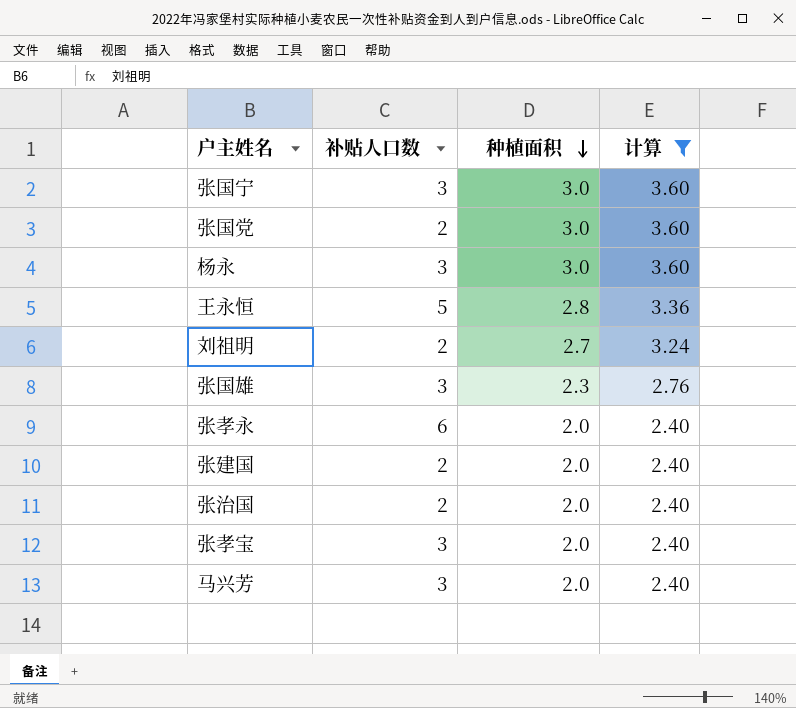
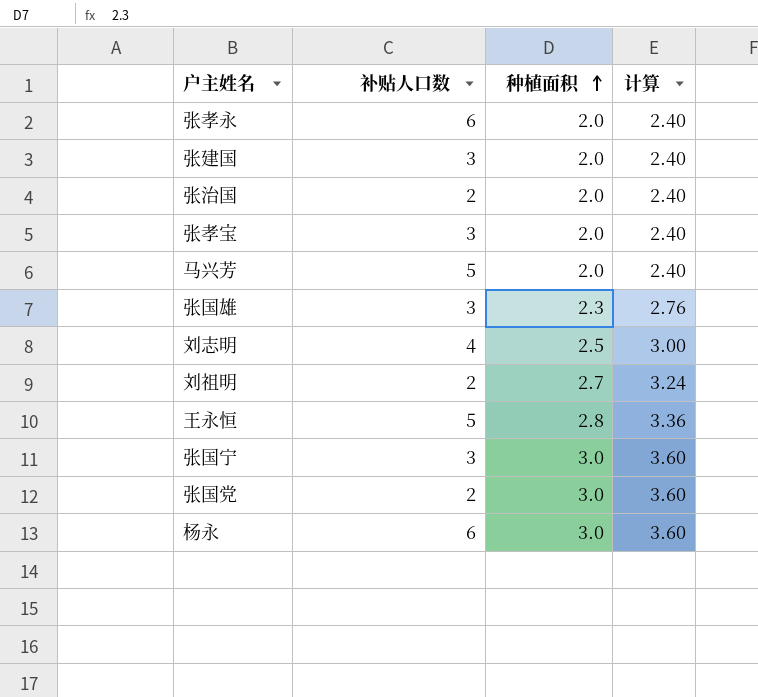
filter: 计算 != 3.00 -> none
row order: 种植面积 descending -> 种植面积 ascending
张建国 | 补贴人口数: 2 -> 3
马兴芳 | 补贴人口数: 3 -> 5
杨永 | 补贴人口数: 3 -> 6

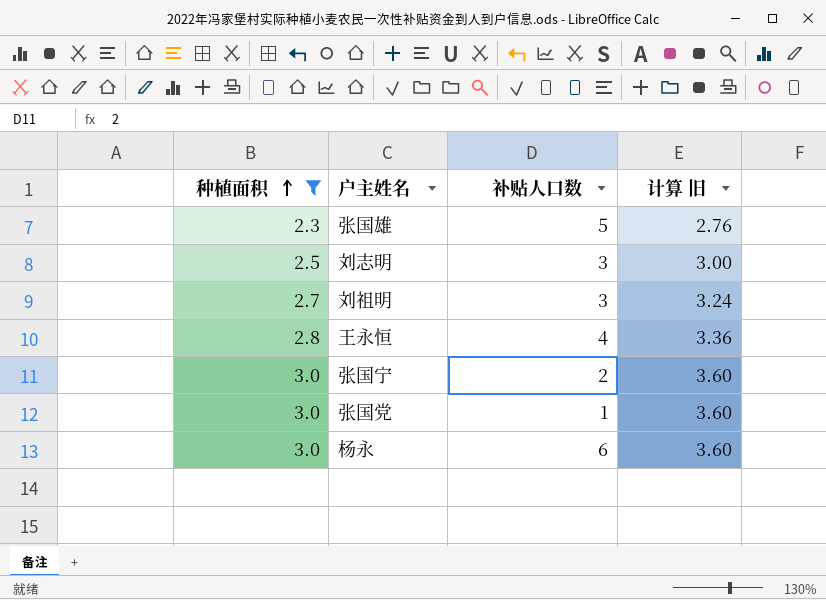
filter: none -> 种植面积 != 2.0
column 种植面积 | position: 3 -> 1
column name: 计算 -> 计算 旧
张国雄 | 补贴人口数: 3 -> 5
刘志明 | 补贴人口数: 4 -> 3
刘祖明 | 补贴人口数: 2 -> 3
王永恒 | 补贴人口数: 5 -> 4
张国宁 | 补贴人口数: 3 -> 2
张国党 | 补贴人口数: 2 -> 1

